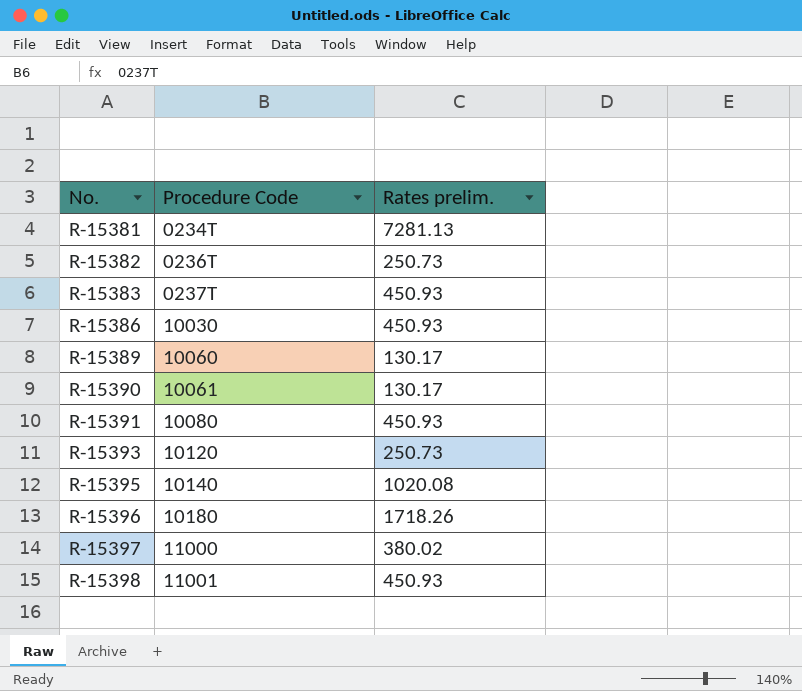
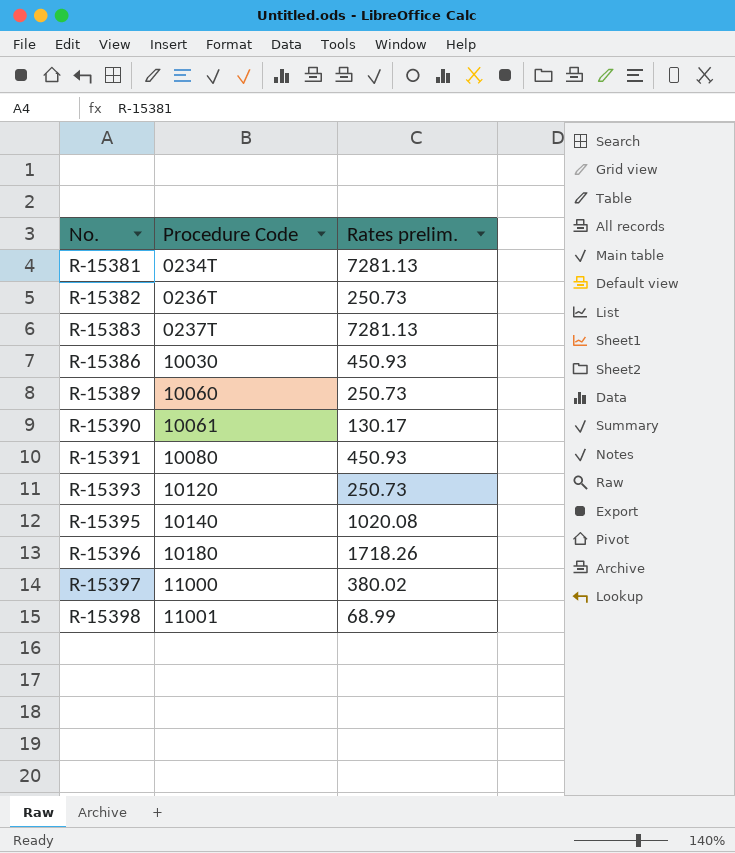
R-15383 | Rates prelim.: 450.93 -> 7281.13
R-15389 | Rates prelim.: 130.17 -> 250.73
R-15398 | Rates prelim.: 450.93 -> 68.99

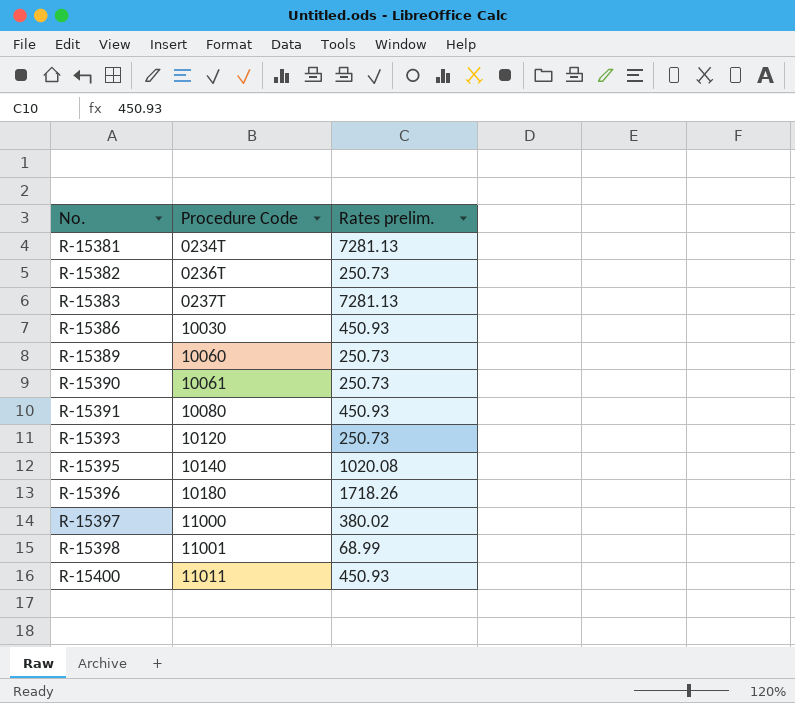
R-15390 | Rates prelim.: 130.17 -> 250.73
row R-15400: none -> 11011 | 450.93

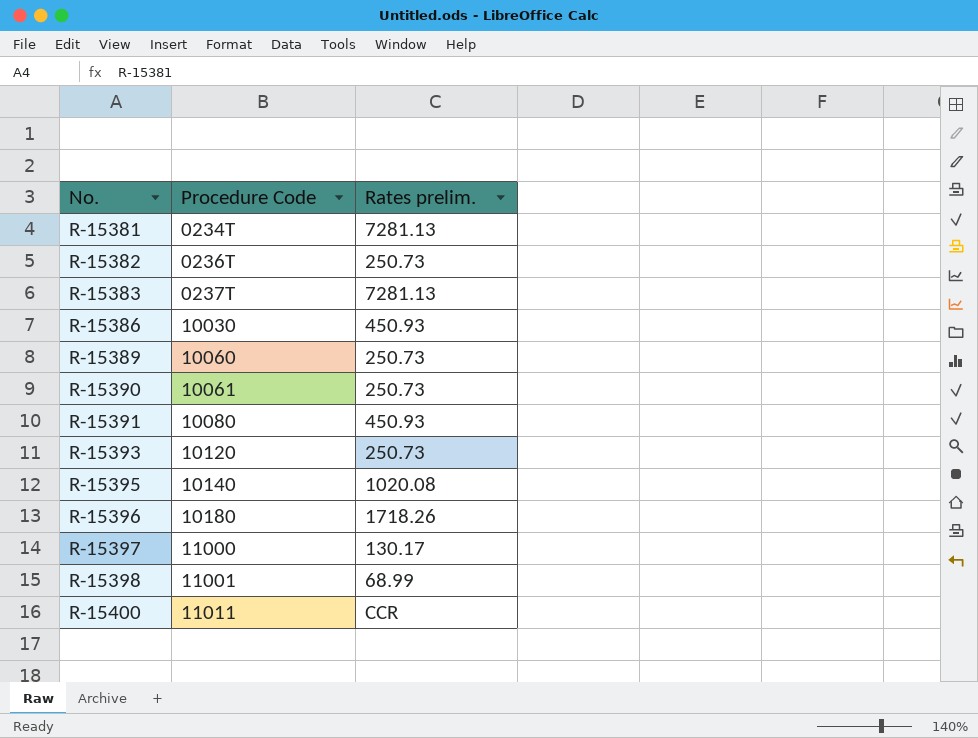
R-15397 | Rates prelim.: 380.02 -> 130.17
R-15400 | Rates prelim.: 450.93 -> CCR

